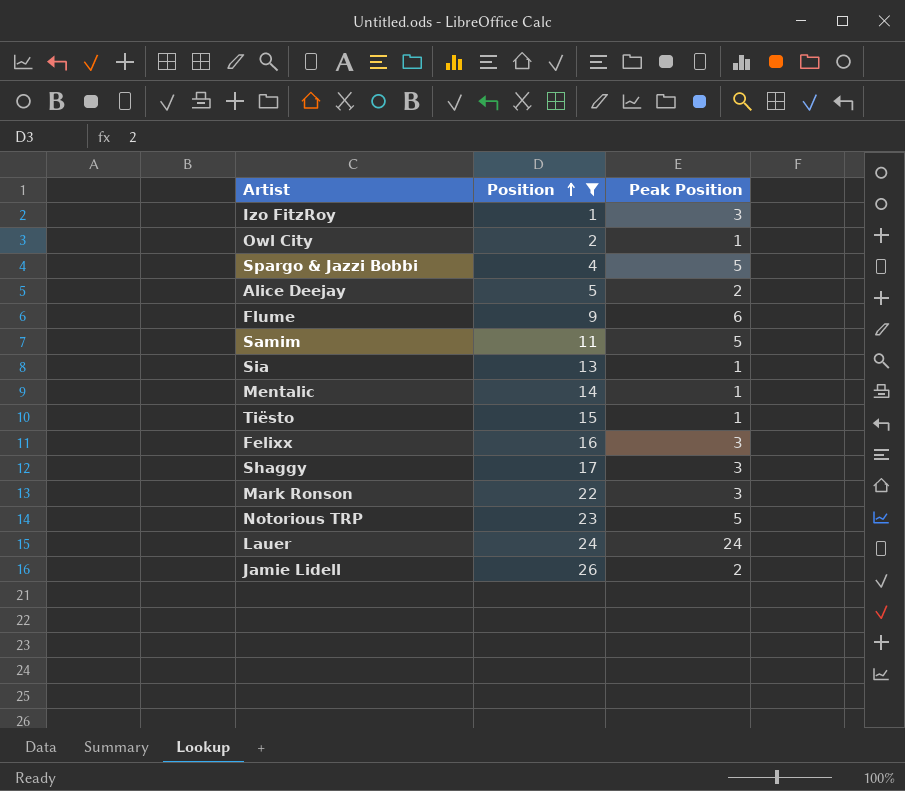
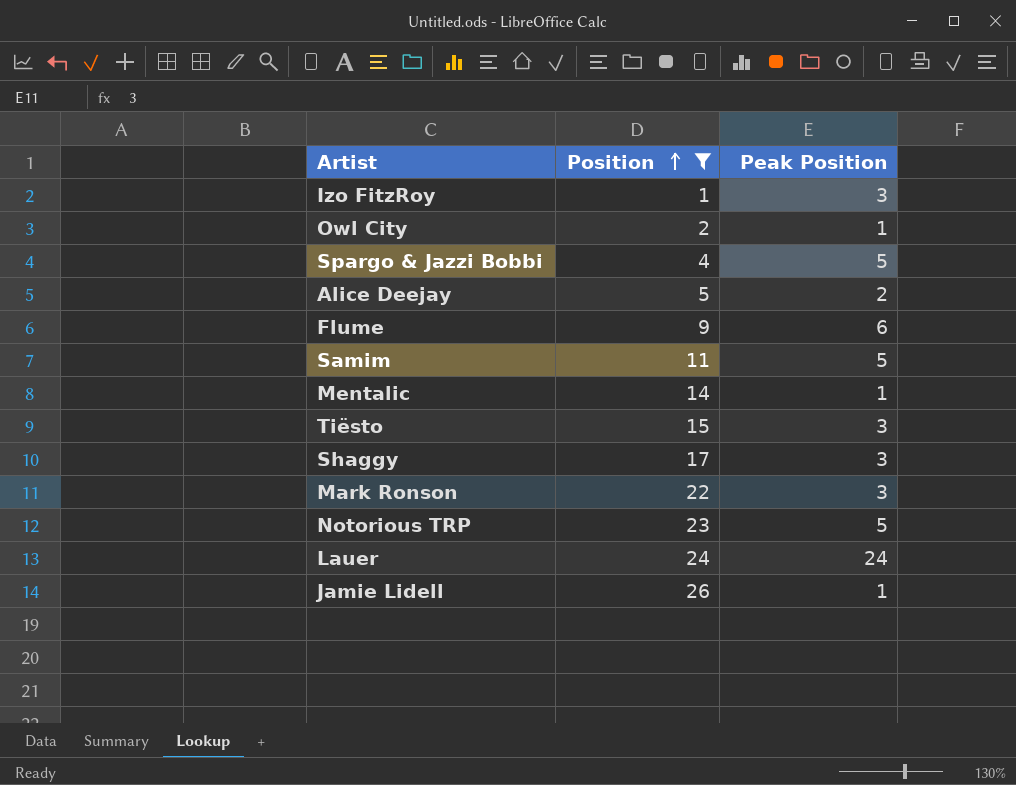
row Sia: 13 | 1 -> none
row Felixx: 16 | 3 -> none
Tiësto | Peak Position: 1 -> 3
Jamie Lidell | Peak Position: 2 -> 1

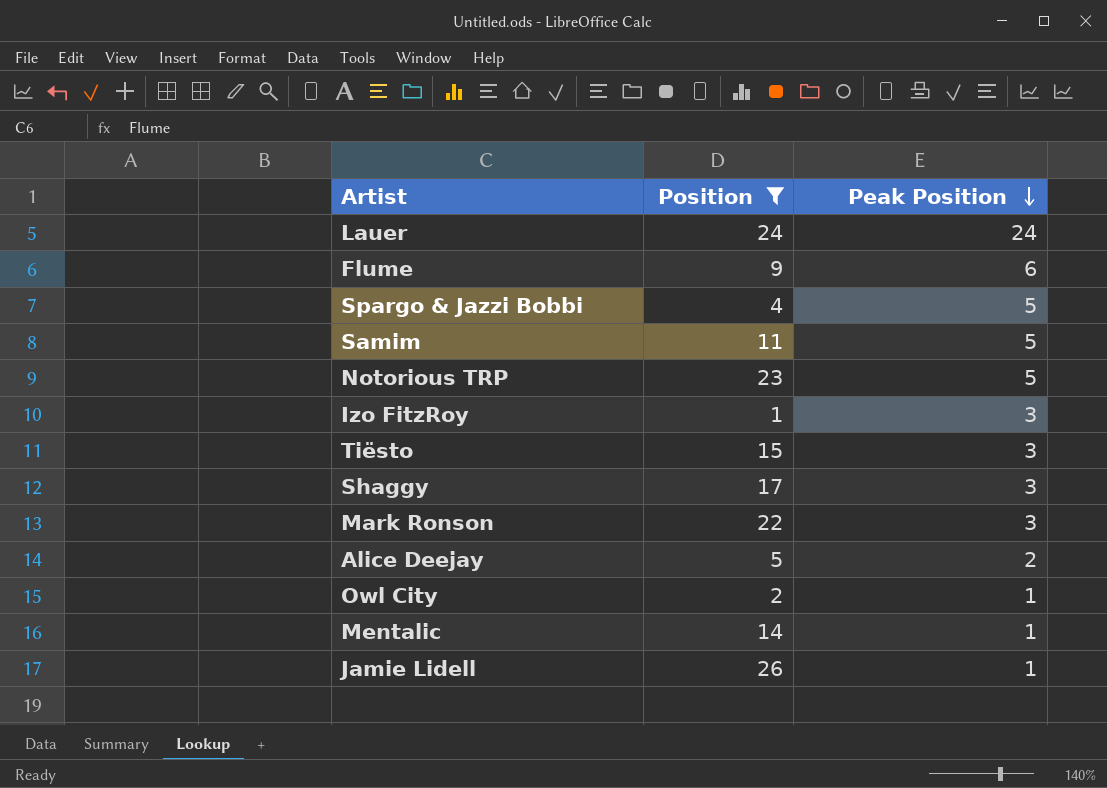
row order: Position ascending -> Peak Position descending

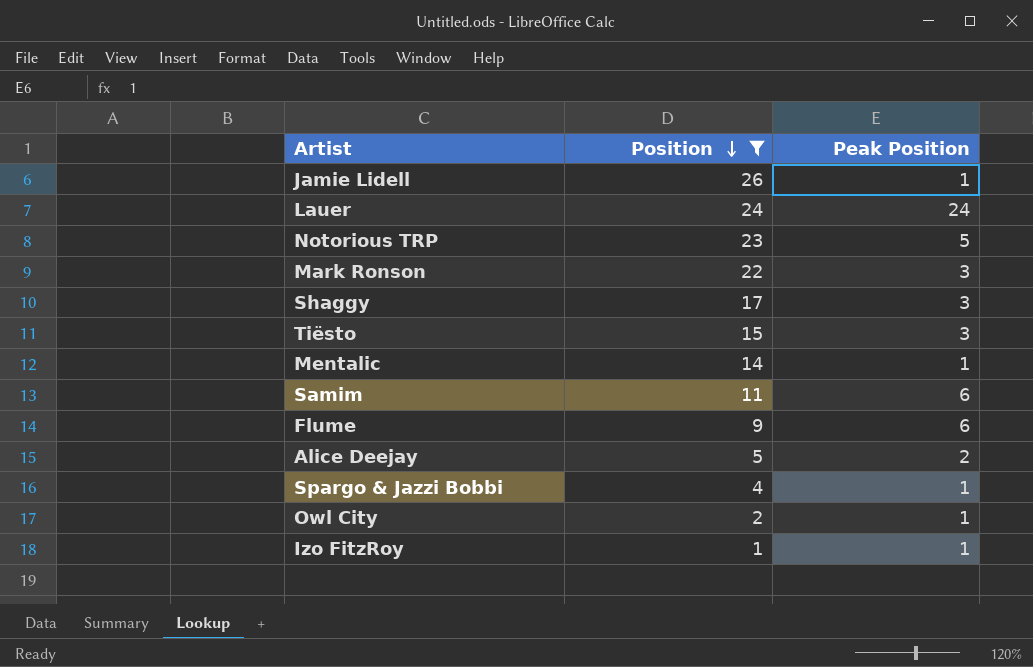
row order: Peak Position descending -> Position descending
Samim | Peak Position: 5 -> 6
Spargo & Jazzi Bobbi | Peak Position: 5 -> 1
Izo FitzRoy | Peak Position: 3 -> 1

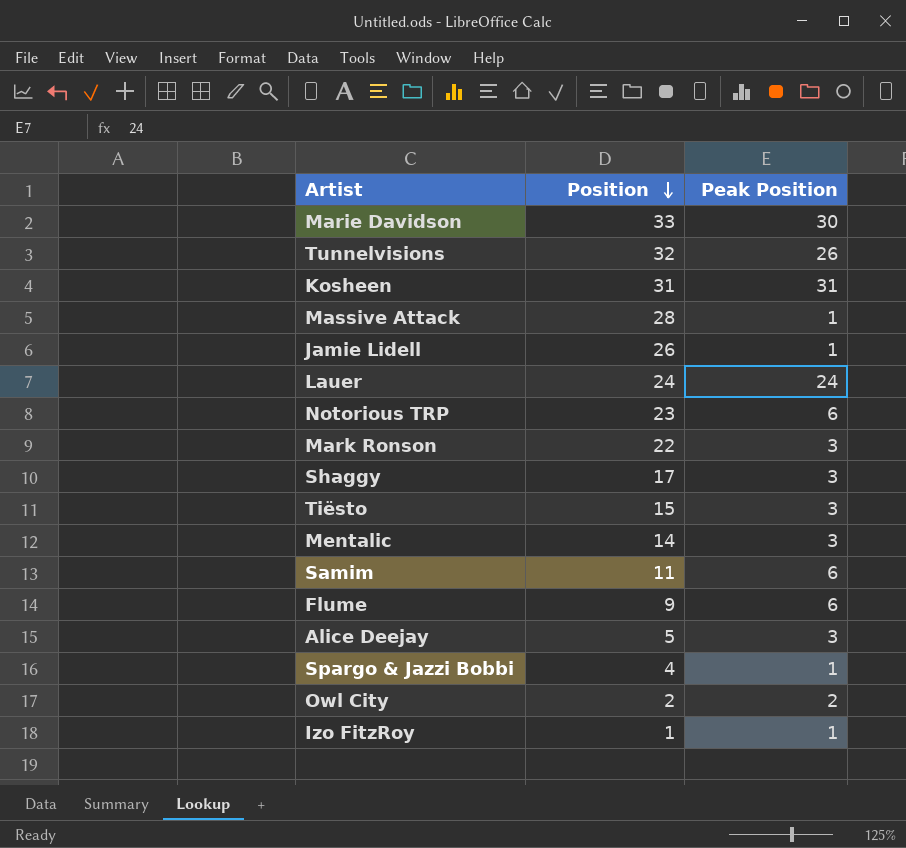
filter: Position <= 26 -> none
Notorious TRP | Peak Position: 5 -> 6
Mentalic | Peak Position: 1 -> 3
Alice Deejay | Peak Position: 2 -> 3
Owl City | Peak Position: 1 -> 2

